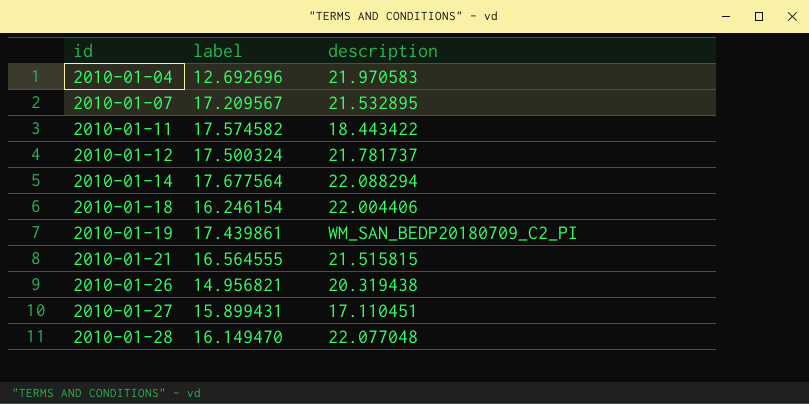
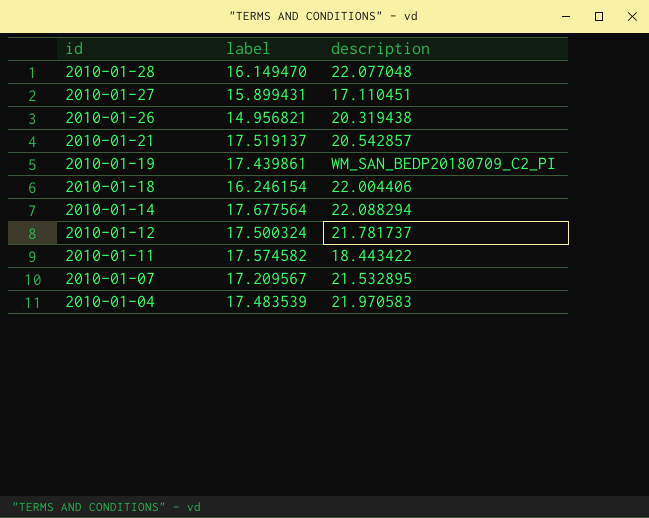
row order: id ascending -> id descending
2010-01-21 | label: 16.564555 -> 17.519137
2010-01-21 | description: 21.515815 -> 20.542857
2010-01-04 | label: 12.692696 -> 17.483539

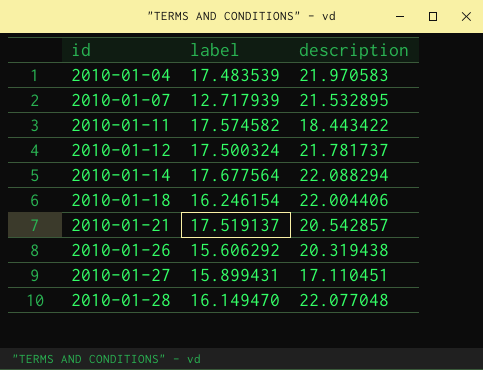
row order: id descending -> id ascending
row 2010-01-19: 17.439861 | WM_SAN_BEDP20180709_C2_PI -> none
2010-01-07 | label: 17.209567 -> 12.717939
2010-01-26 | label: 14.956821 -> 15.606292

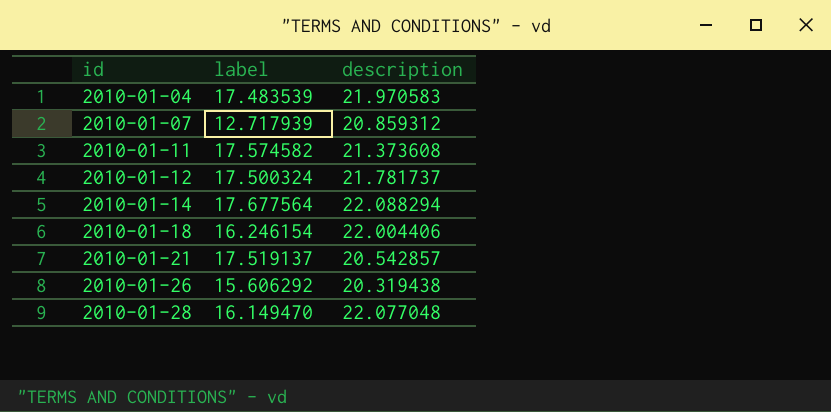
row 2010-01-27: 15.899431 | 17.110451 -> none
2010-01-07 | description: 21.532895 -> 20.859312
2010-01-11 | description: 18.443422 -> 21.373608

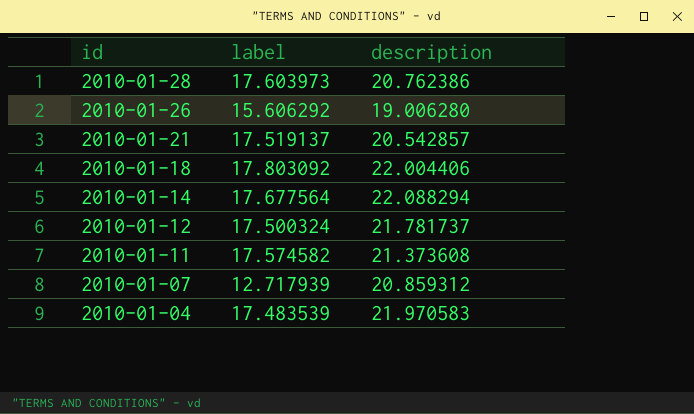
row order: id ascending -> id descending
2010-01-28 | label: 16.149470 -> 17.603973
2010-01-28 | description: 22.077048 -> 20.762386
2010-01-26 | description: 20.319438 -> 19.006280
2010-01-18 | label: 16.246154 -> 17.803092

